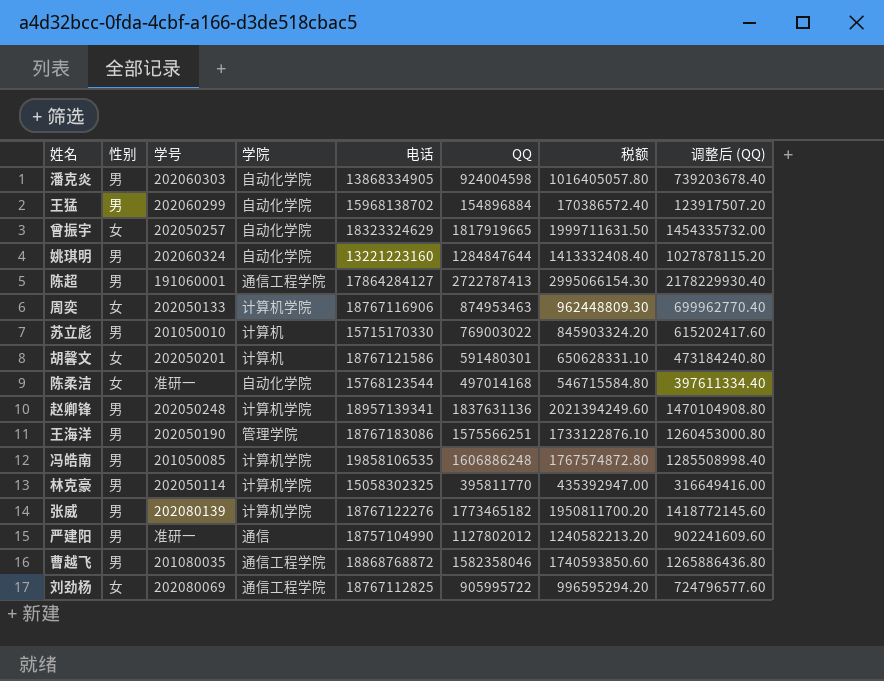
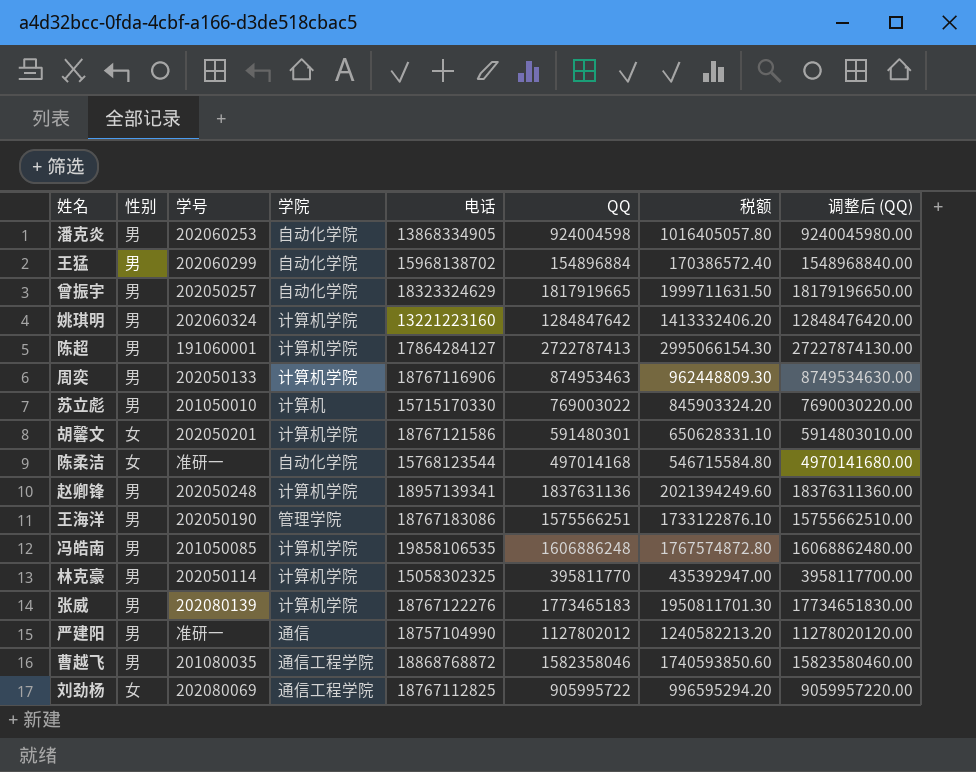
column 调整后 (QQ) | formula: [QQ] * 0.8 -> [QQ] * 10
潘克炎 | 学号: 202060303 -> 202060253
曾振宇 | 性别: 女 -> 男
姚琪明 | 学院: 自动化学院 -> 计算机学院
姚琪明 | QQ: 1284847644 -> 1284847642
姚琪明 | 税额: 1413332408.40 -> 1413332406.20
陈超 | 学院: 通信工程学院 -> 计算机学院
周奕 | 性别: 女 -> 男
胡馨文 | 学院: 计算机 -> 计算机学院
张威 | QQ: 1773465182 -> 1773465183
张威 | 税额: 1950811700.20 -> 1950811701.30

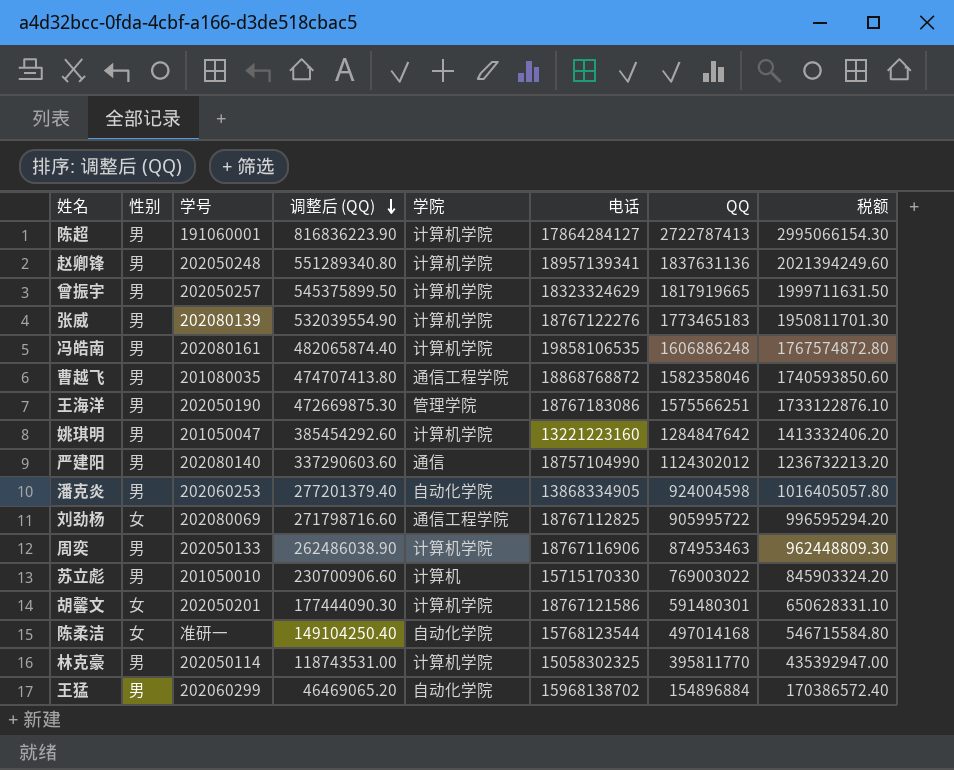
row order: none -> 调整后 (QQ) descending
column 调整后 (QQ) | formula: [QQ] * 10 -> [QQ] * 0.3
column 调整后 (QQ) | position: 8 -> 4
曾振宇 | 学院: 自动化学院 -> 计算机学院
冯皓南 | 学号: 201050085 -> 202080161
姚琪明 | 学号: 202060324 -> 201050047
严建阳 | 学号: 准研一 -> 202080140
严建阳 | QQ: 1127802012 -> 1124302012
严建阳 | 税额: 1240582213.20 -> 1236732213.20

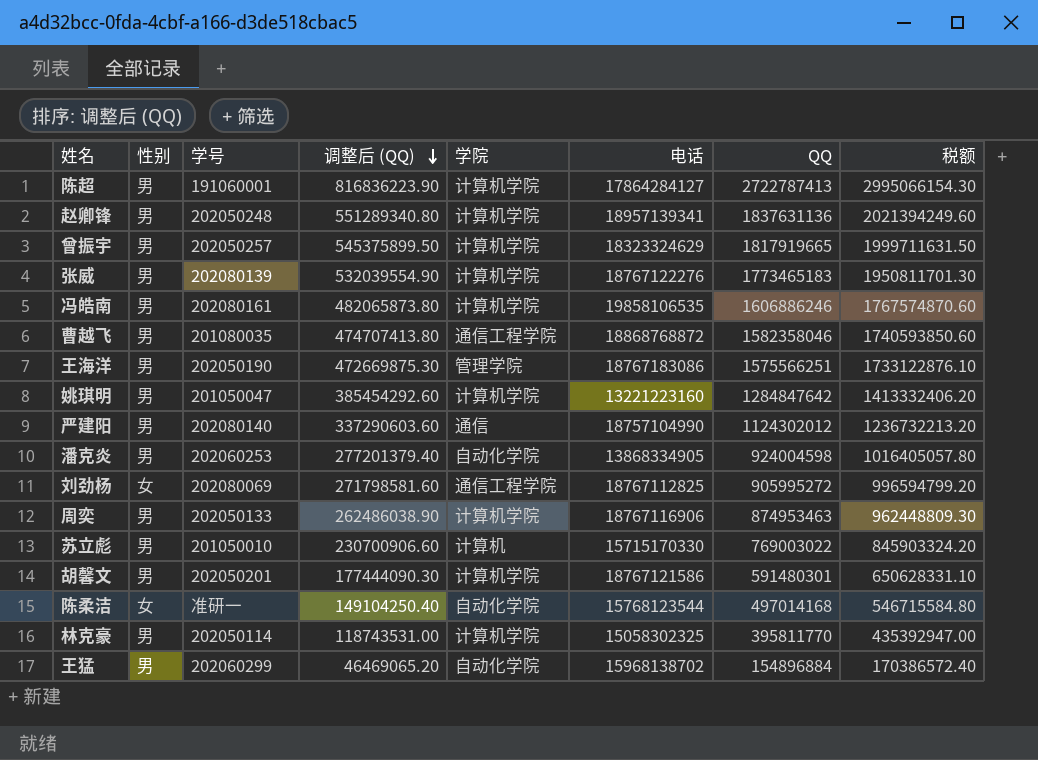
冯皓南 | 调整后 (QQ): 482065874.40 -> 482065873.80
冯皓南 | QQ: 1606886248 -> 1606886246
冯皓南 | 税额: 1767574872.80 -> 1767574870.60
刘劲杨 | 调整后 (QQ): 271798716.60 -> 271798581.60
刘劲杨 | QQ: 905995722 -> 905995272
刘劲杨 | 税额: 996595294.20 -> 996594799.20
胡馨文 | 性别: 女 -> 男

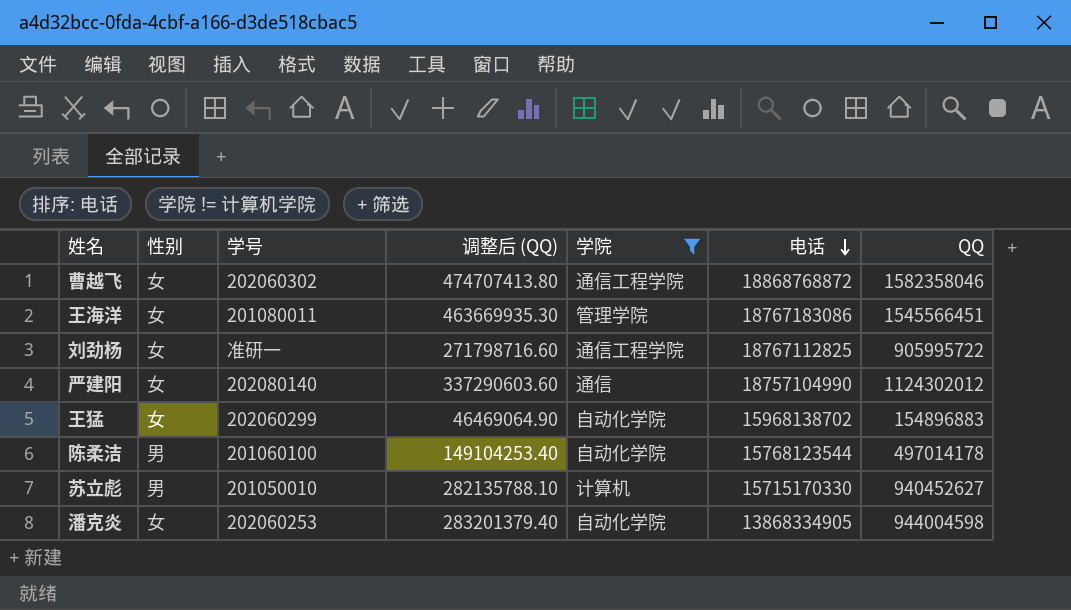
filter: none -> 学院 != 计算机学院
row order: 调整后 (QQ) descending -> 电话 descending
column 税额 | formula: [QQ] * 1.1 -> none
曹越飞 | 性别: 男 -> 女
曹越飞 | 学号: 201080035 -> 202060302
王海洋 | 性别: 男 -> 女
王海洋 | 学号: 202050190 -> 201080011
王海洋 | 调整后 (QQ): 472669875.30 -> 463669935.30
王海洋 | QQ: 1575566251 -> 1545566451
刘劲杨 | 学号: 202080069 -> 准研一
刘劲杨 | 调整后 (QQ): 271798581.60 -> 271798716.60
刘劲杨 | QQ: 905995272 -> 905995722
严建阳 | 性别: 男 -> 女
王猛 | 性别: 男 -> 女
王猛 | 调整后 (QQ): 46469065.20 -> 46469064.90
王猛 | QQ: 154896884 -> 154896883
陈柔洁 | 性别: 女 -> 男
陈柔洁 | 学号: 准研一 -> 201060100
陈柔洁 | 调整后 (QQ): 149104250.40 -> 149104253.40
陈柔洁 | QQ: 497014168 -> 497014178
苏立彪 | 调整后 (QQ): 230700906.60 -> 282135788.10
苏立彪 | QQ: 769003022 -> 940452627
潘克炎 | 性别: 男 -> 女
潘克炎 | 调整后 (QQ): 277201379.40 -> 283201379.40
潘克炎 | QQ: 924004598 -> 944004598

